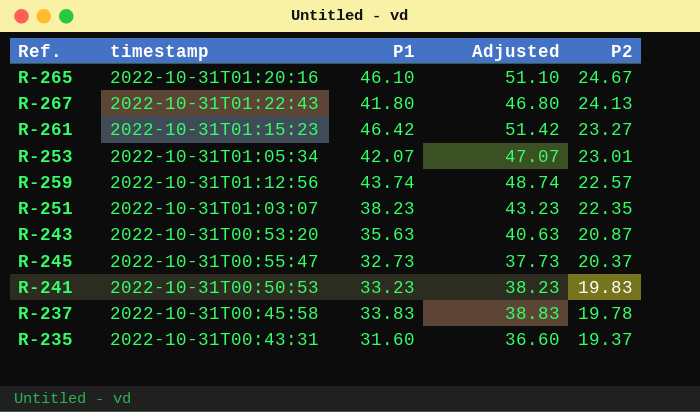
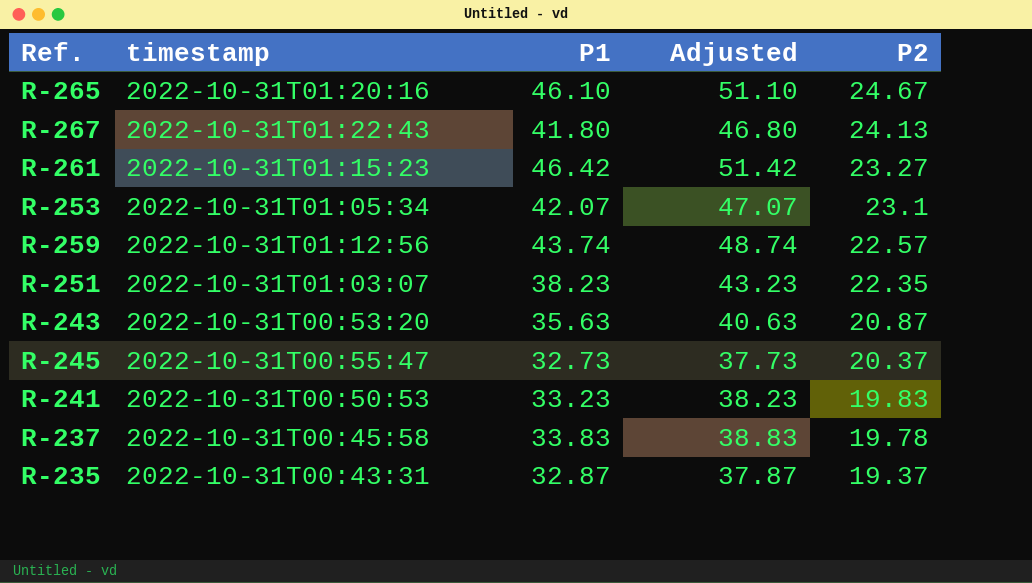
R-253 | P2: 23.01 -> 23.1
R-235 | P1: 31.60 -> 32.87
R-235 | Adjusted: 36.60 -> 37.87

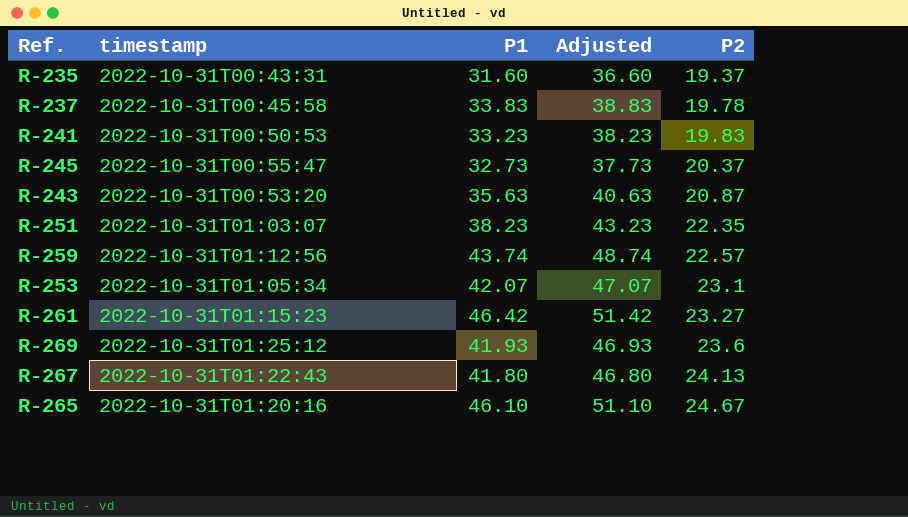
row order: P2 descending -> P2 ascending
R-235 | P1: 32.87 -> 31.60
R-235 | Adjusted: 37.87 -> 36.60
row R-269: none -> 2022-10-31T01:25:12 | 41.93 | 46.93 | 23.6

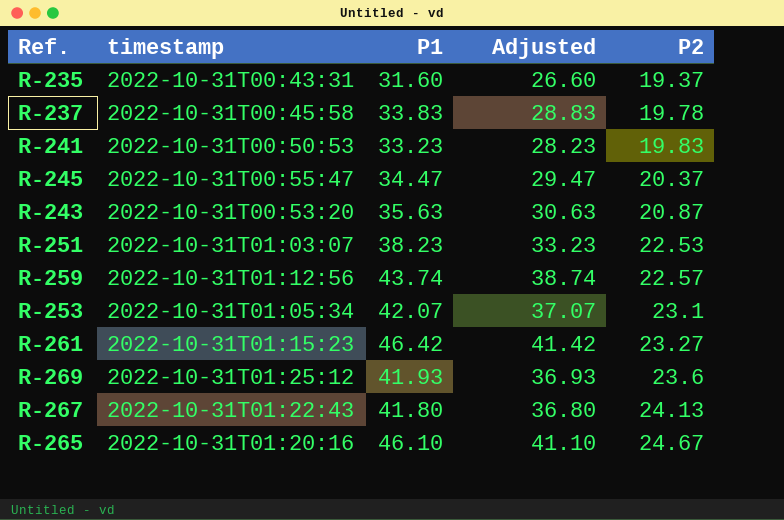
column Adjusted | formula: [P1] + 5 -> [P1] - 5
R-245 | P1: 32.73 -> 34.47
R-251 | P2: 22.35 -> 22.53

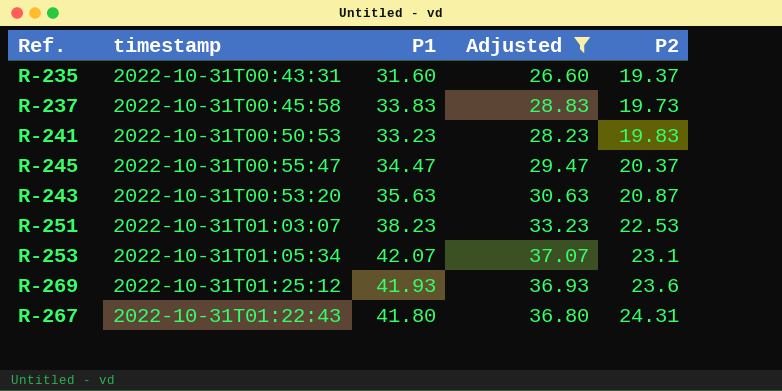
filter: none -> Adjusted <= 37.07
R-237 | P2: 19.78 -> 19.73
R-267 | P2: 24.13 -> 24.31

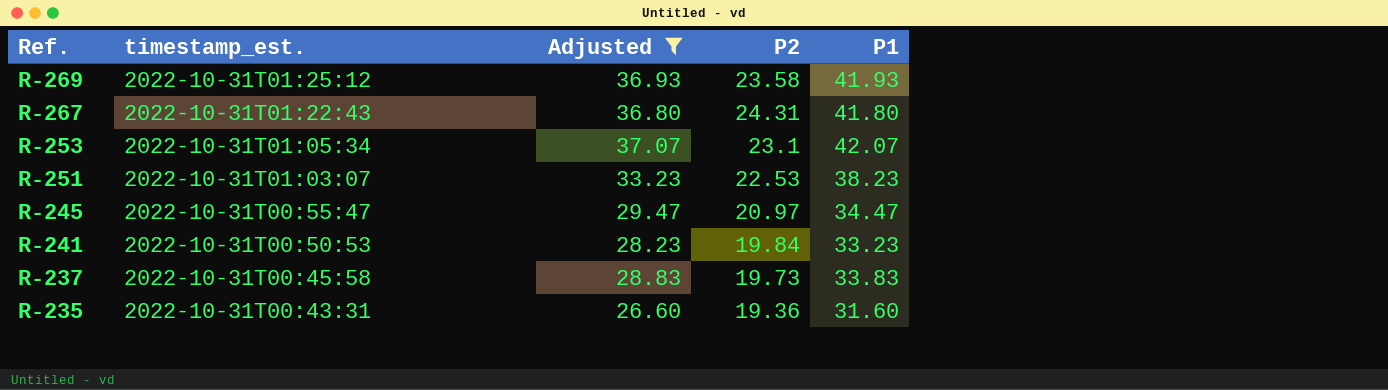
row order: P2 ascending -> Ref. descending
column name: timestamp -> timestamp_est.
column P1 | position: 3 -> 5
row R-243: 2022-10-31T00:53:20 | 35.63 | 30.63 | 20.87 -> none
R-269 | P2: 23.6 -> 23.58
R-245 | P2: 20.37 -> 20.97
R-241 | P2: 19.83 -> 19.84
R-235 | P2: 19.37 -> 19.36

